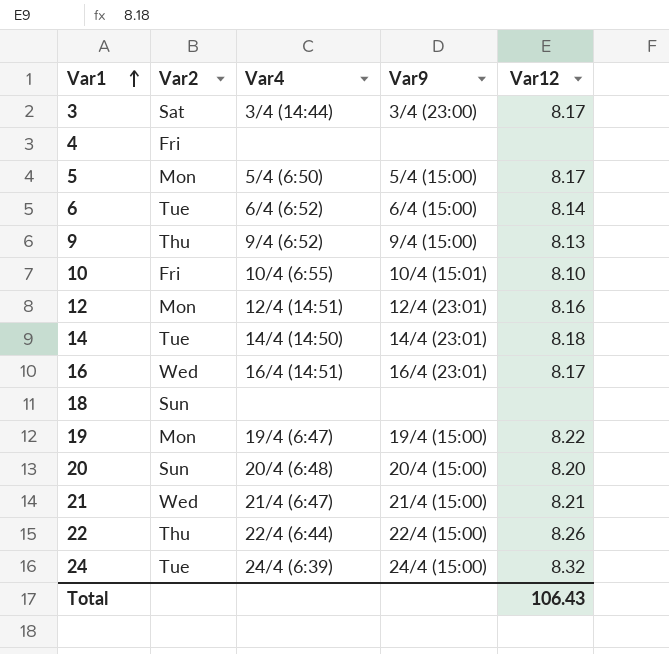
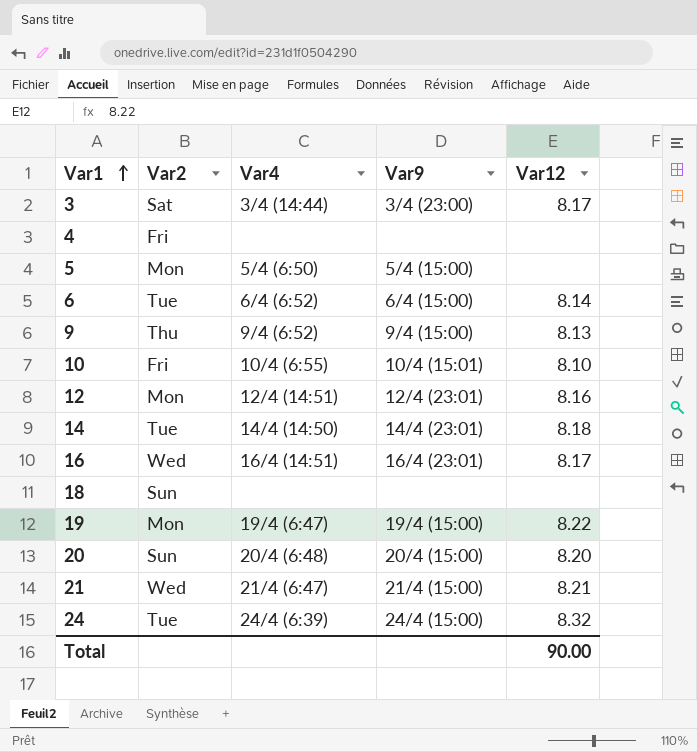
row 22: Thu | 22/4 (6:44) | 22/4 (15:00) | 8.26 -> none
5 | Var12: 8.17 -> none
Total | Var12: 106.43 -> 90.00

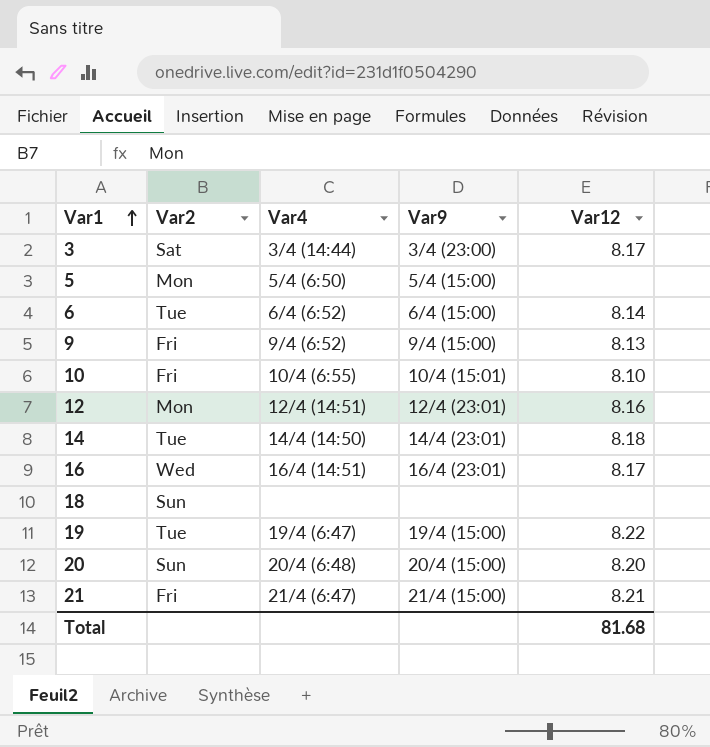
row 4: Fri | none | none | none -> none
row 24: Tue | 24/4 (6:39) | 24/4 (15:00) | 8.32 -> none
9 | Var2: Thu -> Fri
19 | Var2: Mon -> Tue
21 | Var2: Wed -> Fri
Total | Var12: 90.00 -> 81.68

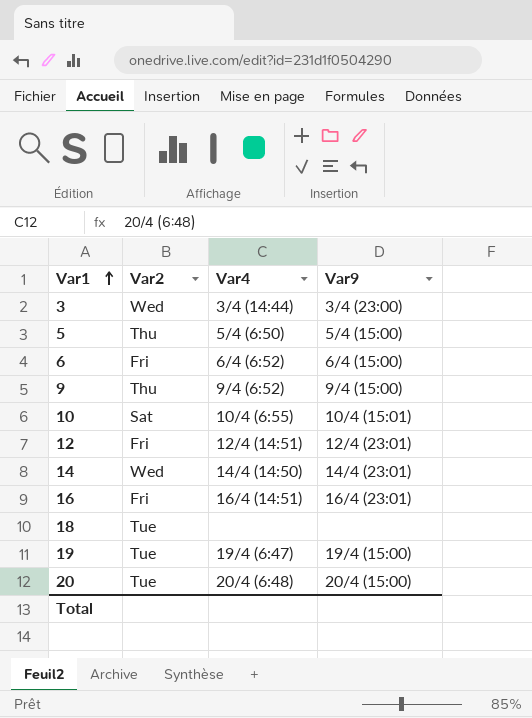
column Var12 | position: 5 -> none
row 21: Fri | 21/4 (6:47) | 21/4 (15:00) | 8.21 -> none
3 | Var2: Sat -> Wed
5 | Var2: Mon -> Thu
6 | Var2: Tue -> Fri
9 | Var2: Fri -> Thu
10 | Var2: Fri -> Sat
12 | Var2: Mon -> Fri
14 | Var2: Tue -> Wed
16 | Var2: Wed -> Fri
18 | Var2: Sun -> Tue
20 | Var2: Sun -> Tue

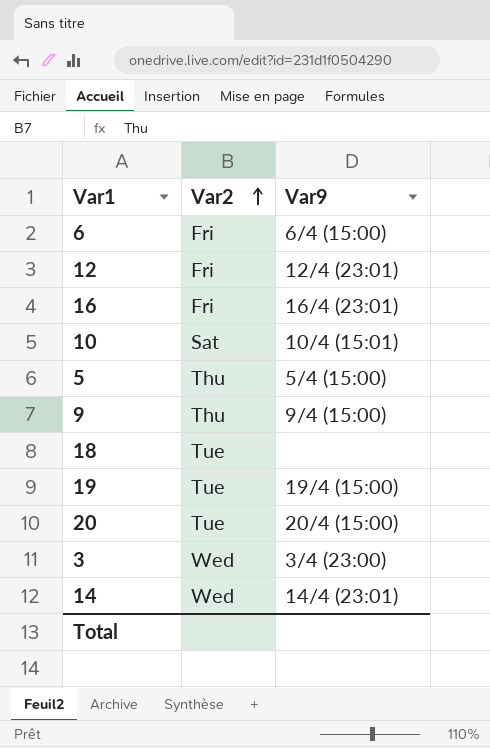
row order: Var1 ascending -> Var2 ascending
column Var4 | position: 3 -> none

